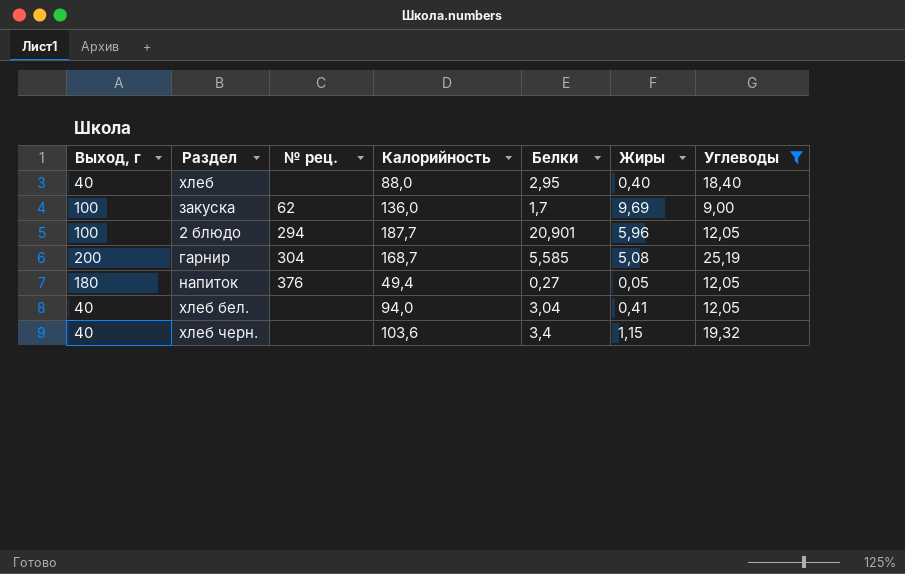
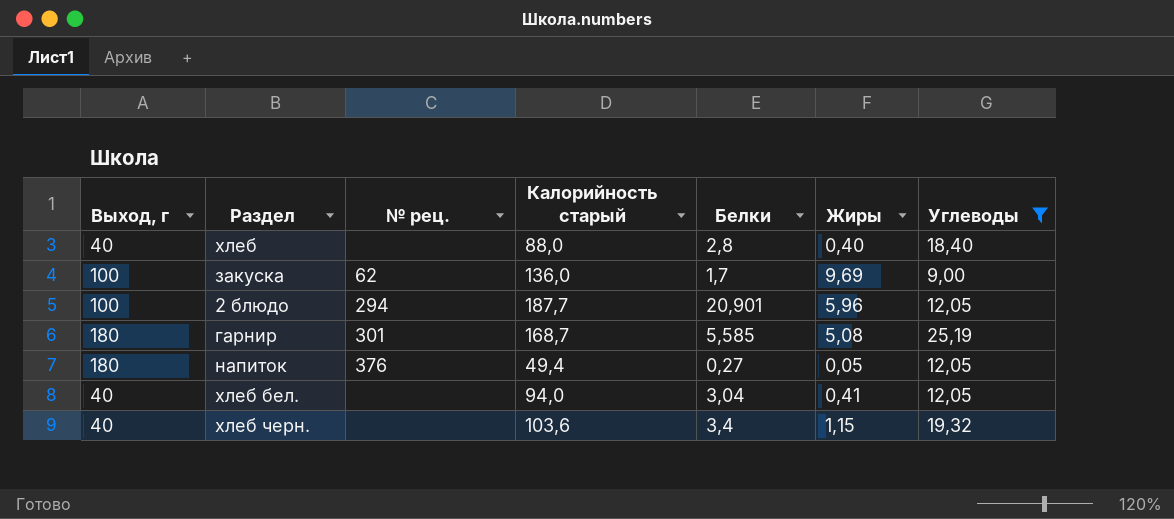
column name: Калорийность -> Калорийность старый
хлеб | Белки: 2,95 -> 2,8
гарнир | Выход, г: 200 -> 180
гарнир | № рец.: 304 -> 301

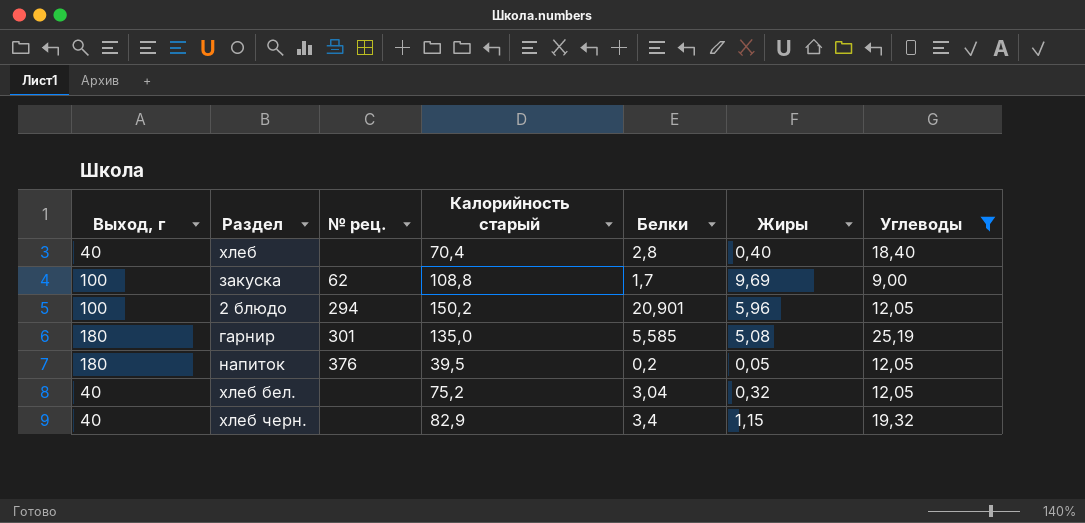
хлеб | Калорийность старый: 88,0 -> 70,4
закуска | Калорийность старый: 136,0 -> 108,8
2 блюдо | Калорийность старый: 187,7 -> 150,2
гарнир | Калорийность старый: 168,7 -> 135,0
напиток | Калорийность старый: 49,4 -> 39,5
напиток | Белки: 0,27 -> 0,2
хлеб бел. | Калорийность старый: 94,0 -> 75,2
хлеб бел. | Жиры: 0,41 -> 0,32
хлеб черн. | Калорийность старый: 103,6 -> 82,9

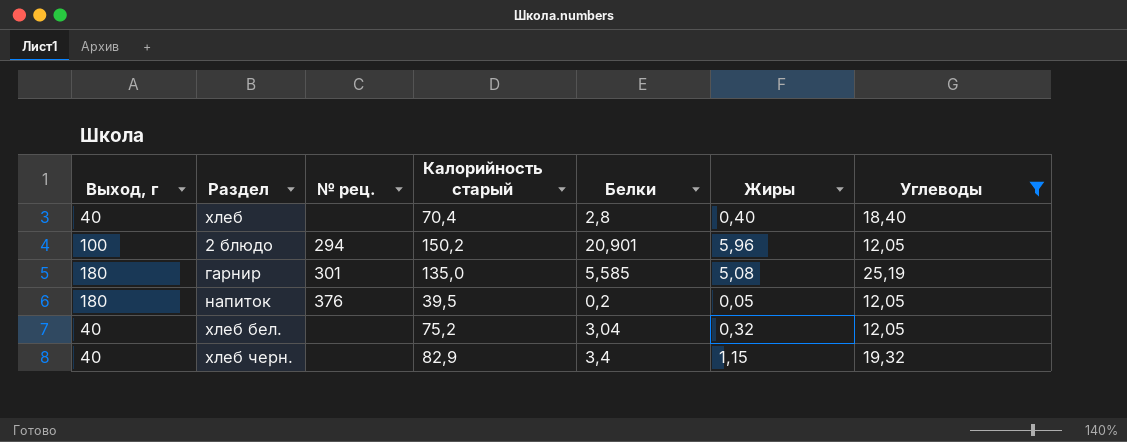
row закуска: 100 | 62 | 108,8 | 1,7 | 9,69 | 9,00 -> none

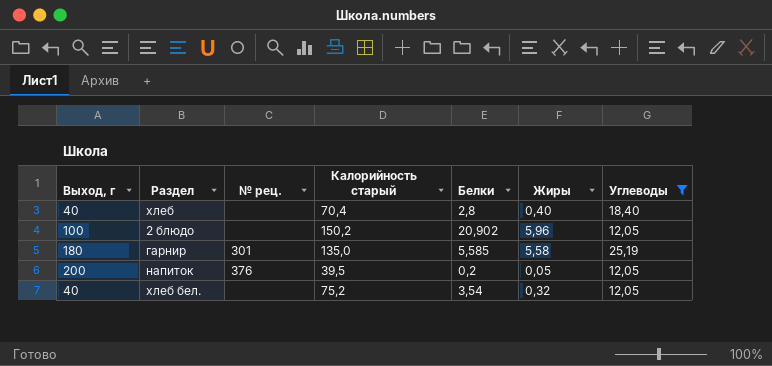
row хлеб черн.: 40 | none | 82,9 | 3,4 | 1,15 | 19,32 -> none
2 блюдо | № рец.: 294 -> none
2 блюдо | Белки: 20,901 -> 20,902
гарнир | Жиры: 5,08 -> 5,58
напиток | Выход, г: 180 -> 200
хлеб бел. | Белки: 3,04 -> 3,54

